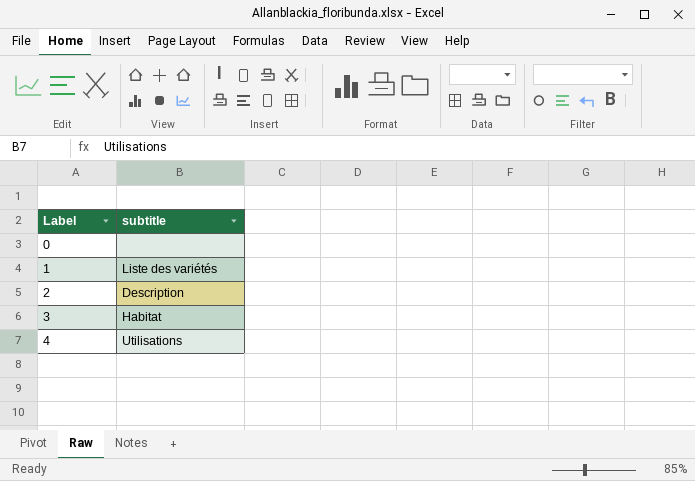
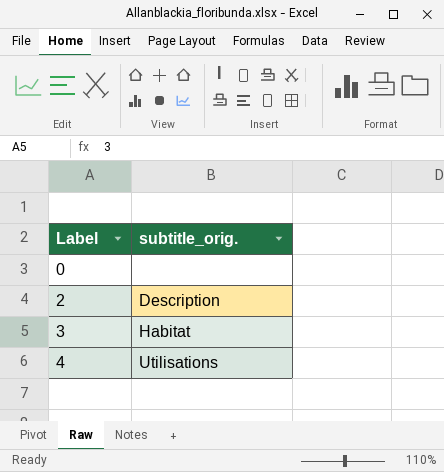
column name: subtitle -> subtitle_orig.
row 1: Liste des variétés -> none

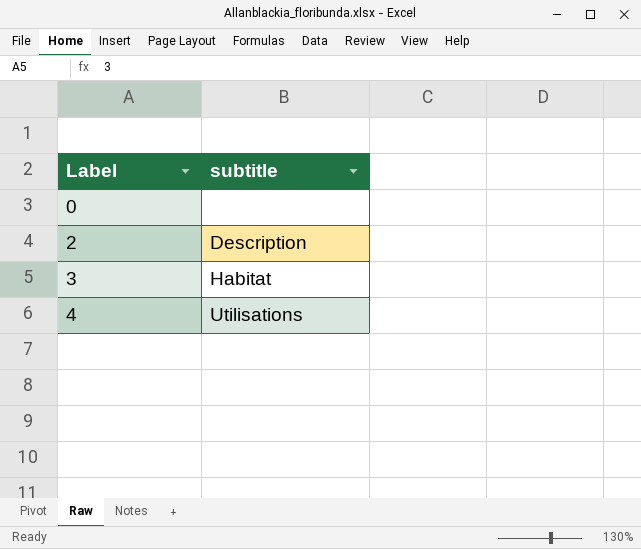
column name: subtitle_orig. -> subtitle

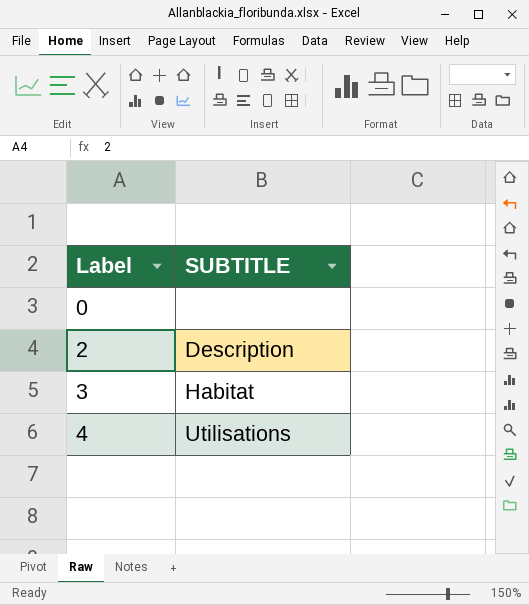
column name: subtitle -> SUBTITLE

